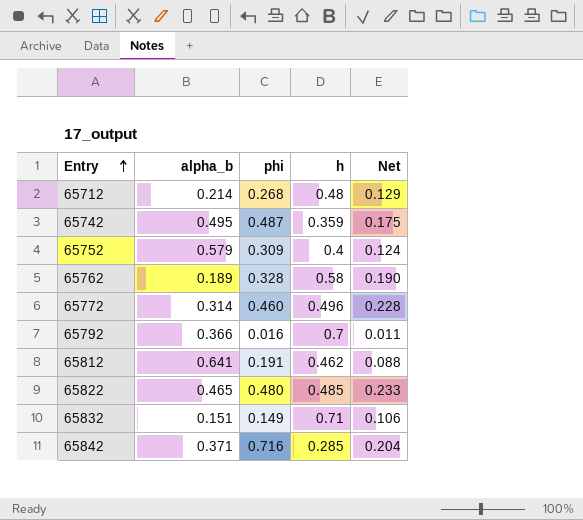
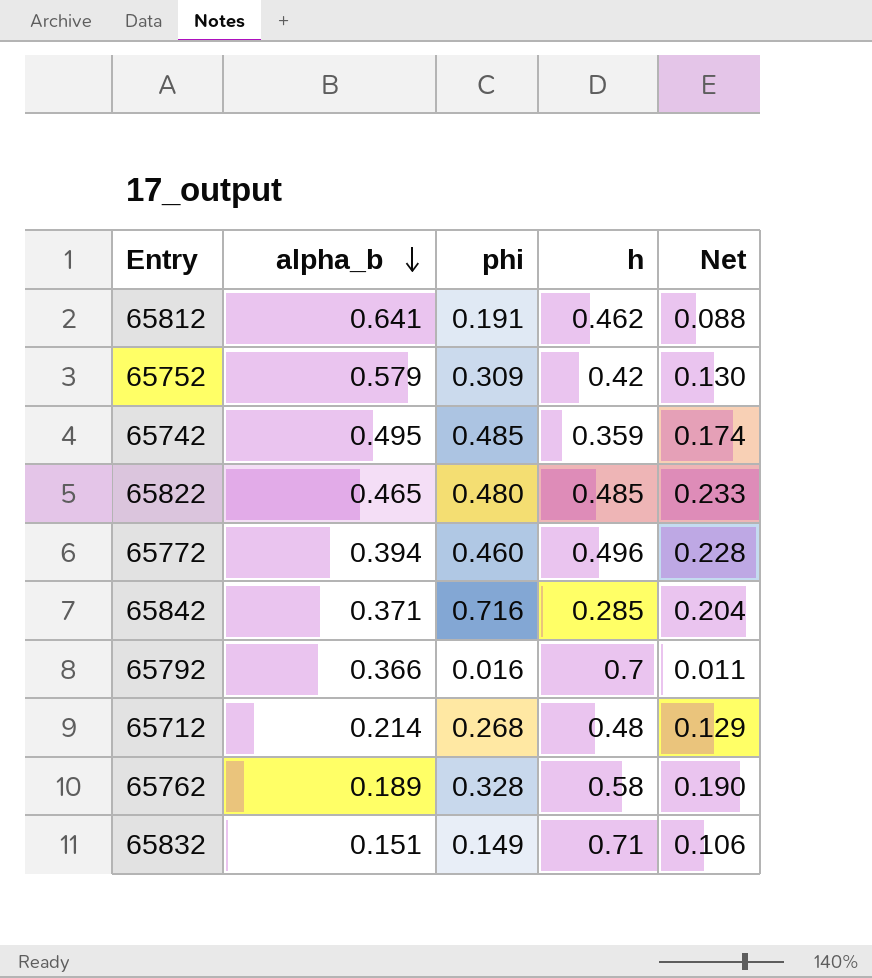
row order: Entry ascending -> alpha_b descending
65752 | h: 0.4 -> 0.42
65752 | Net: 0.124 -> 0.130
65742 | phi: 0.487 -> 0.485
65742 | Net: 0.175 -> 0.174
65772 | alpha_b: 0.314 -> 0.394

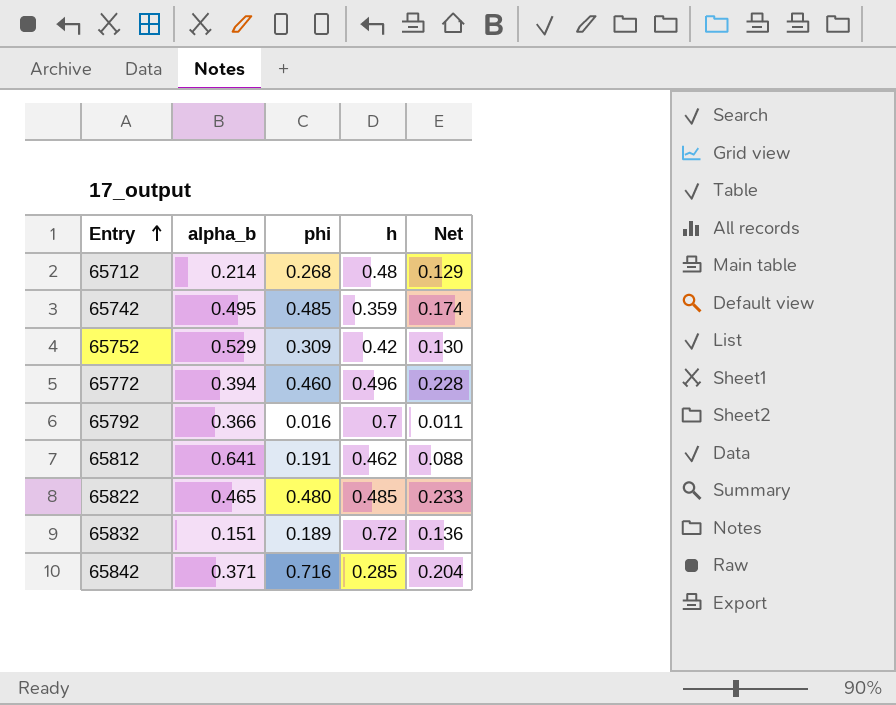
row order: alpha_b descending -> Entry ascending
row 65762: 0.189 | 0.328 | 0.58 | 0.190 -> none
65752 | alpha_b: 0.579 -> 0.529
65832 | phi: 0.149 -> 0.189
65832 | h: 0.71 -> 0.72
65832 | Net: 0.106 -> 0.136

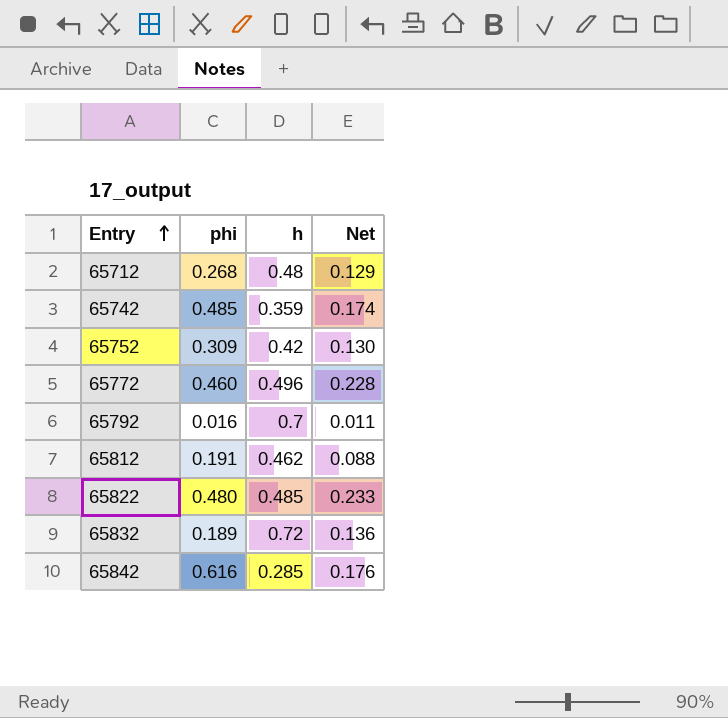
column alpha_b | position: 2 -> none
65842 | phi: 0.716 -> 0.616
65842 | Net: 0.204 -> 0.176

